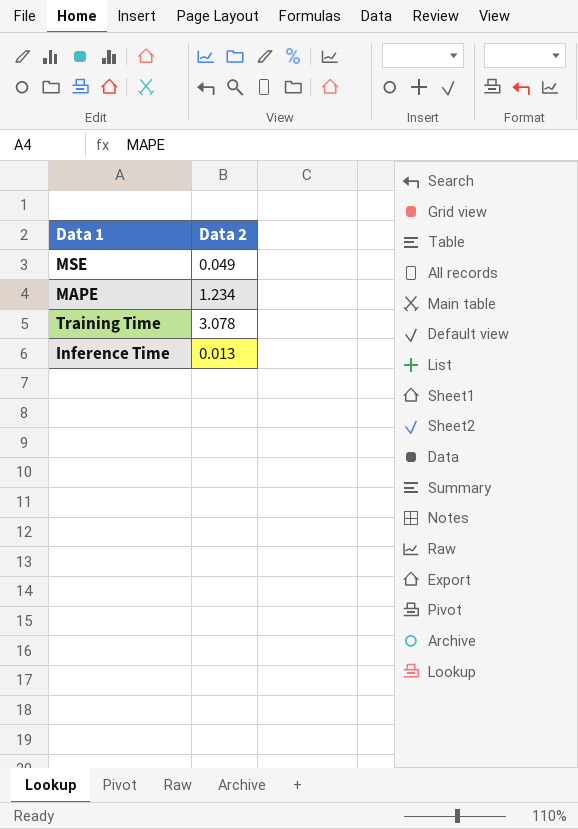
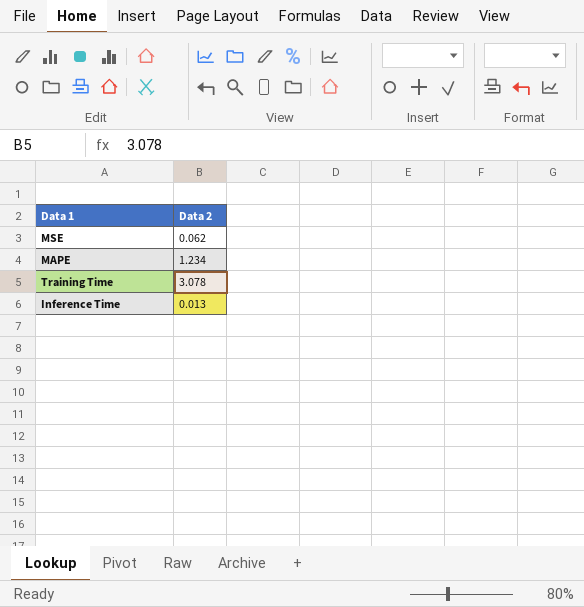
MSE | Data 2: 0.049 -> 0.062

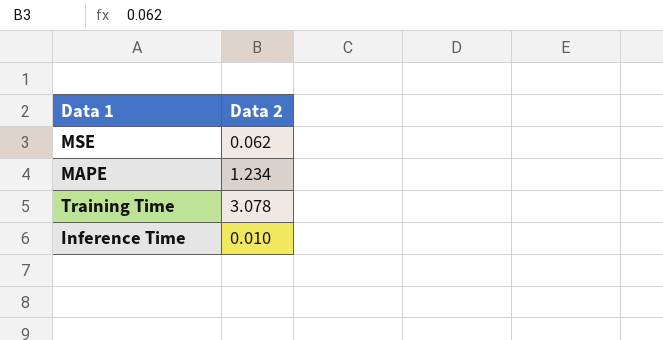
Inference Time | Data 2: 0.013 -> 0.010

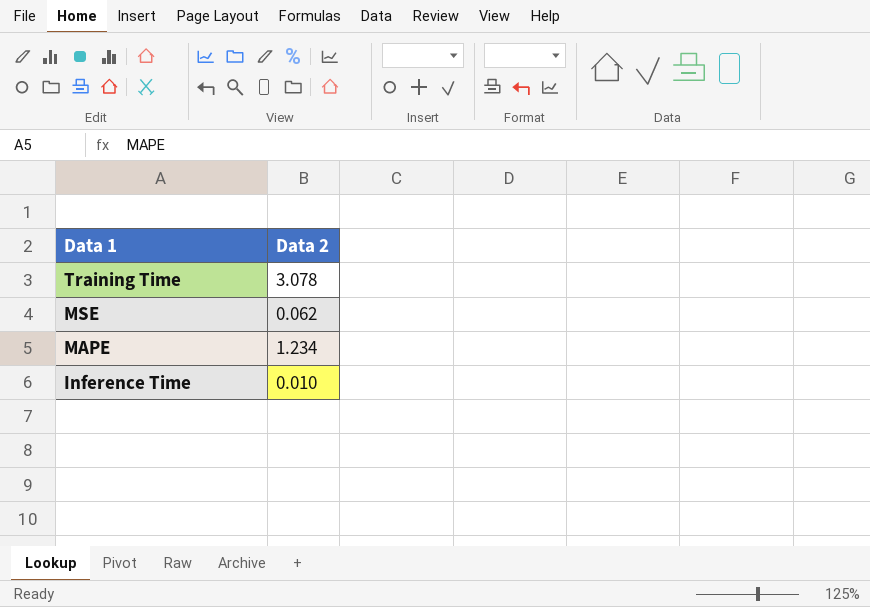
row order: none -> Data 1 descending

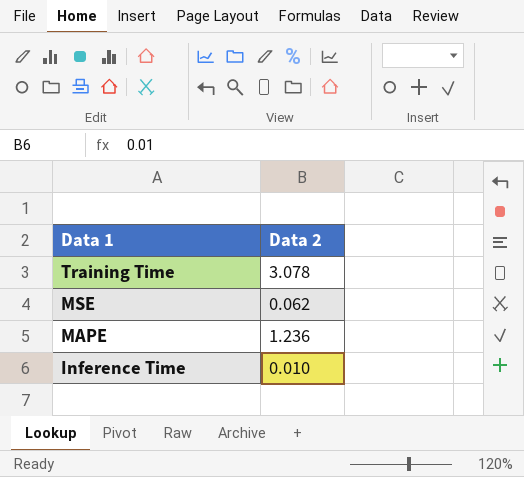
MAPE | Data 2: 1.234 -> 1.236

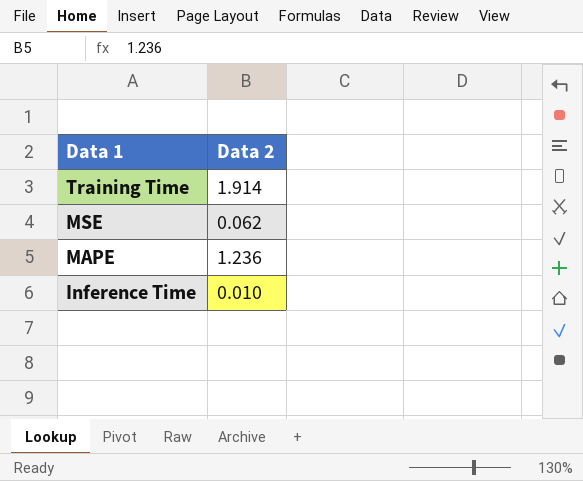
Training Time | Data 2: 3.078 -> 1.914

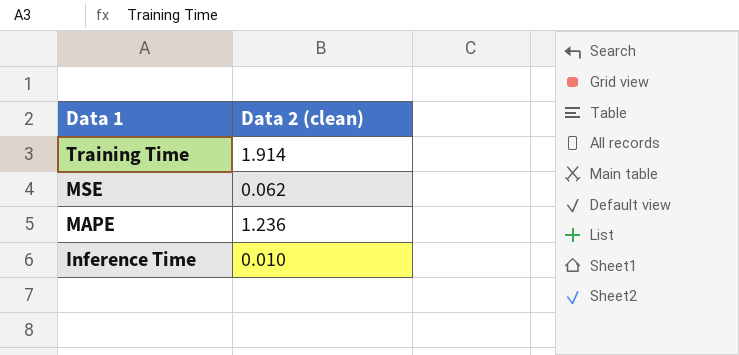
column name: Data 2 -> Data 2 (clean)

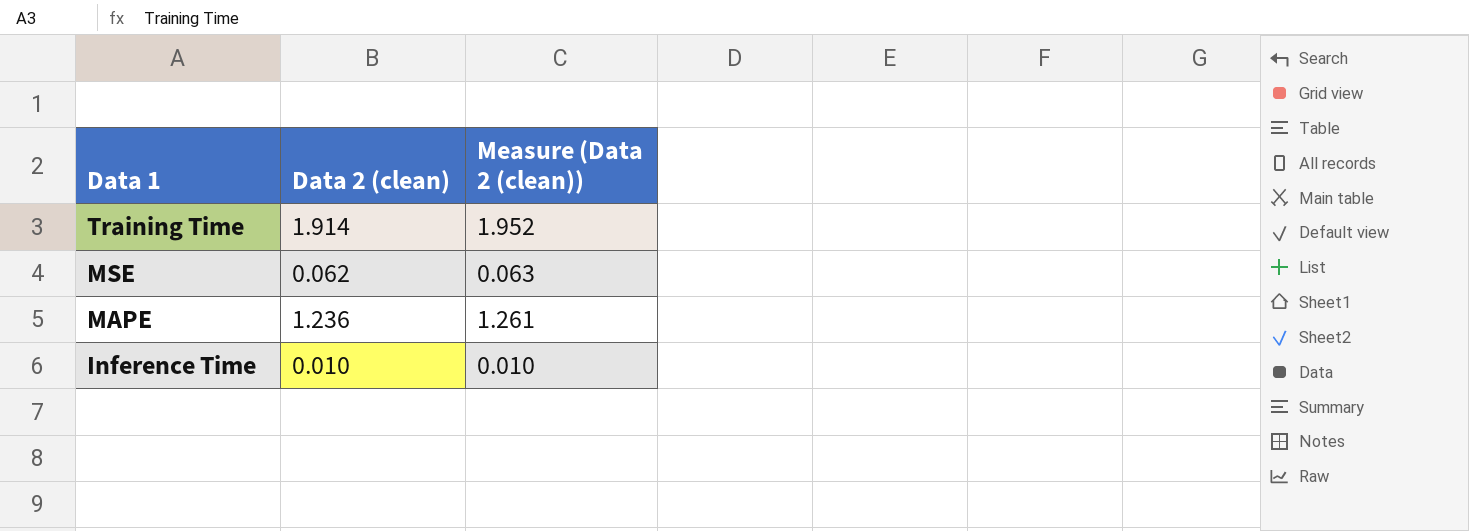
column Measure (Data 2 (clean)) | formula: none -> [Data 2 (clean)] * 1.02

